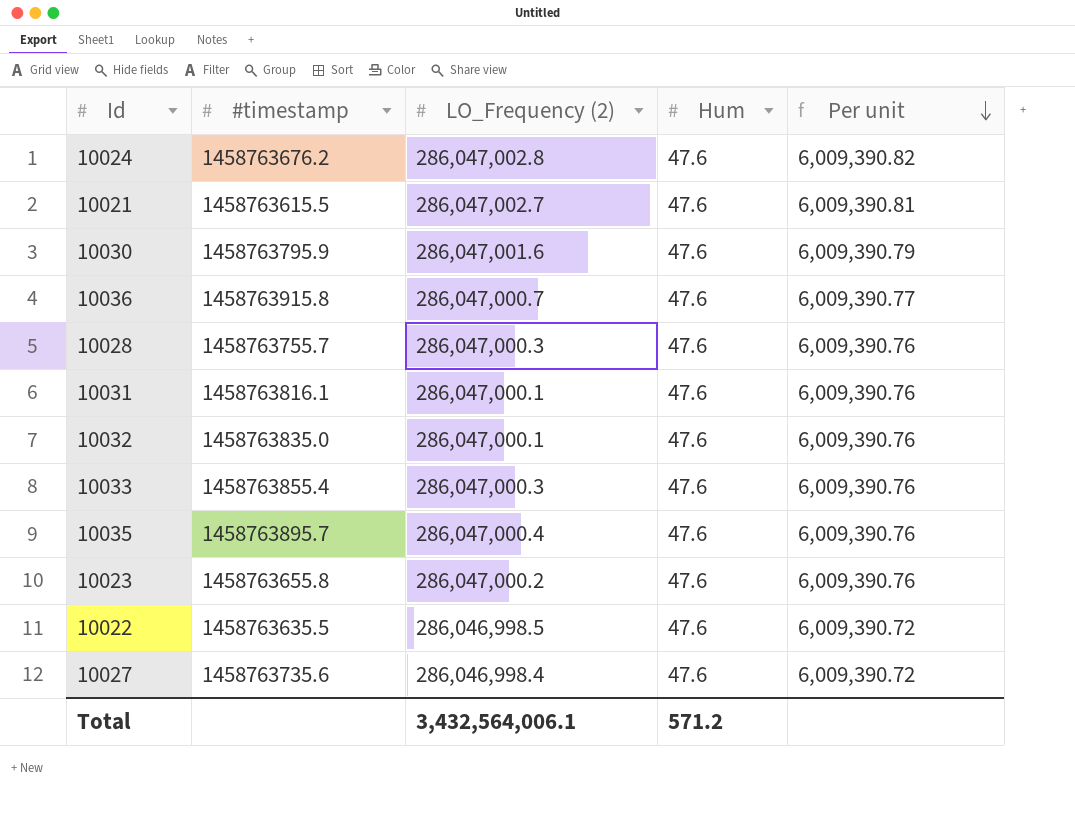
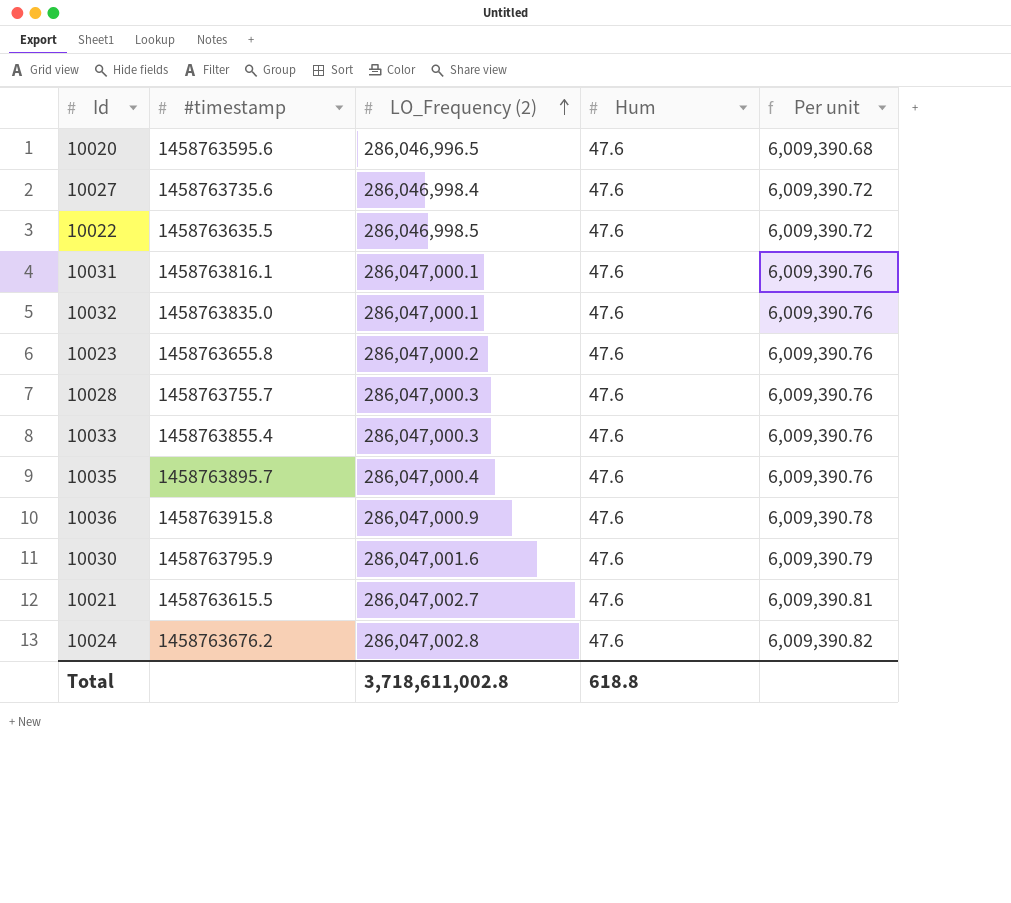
row order: Per unit descending -> LO_Frequency (2) ascending
row 10020: none -> 1458763595.6 | 286,046,996.5 | 47.6 | 6,009,390.68
10036 | LO_Frequency (2): 286,047,000.7 -> 286,047,000.9
10036 | Per unit: 6,009,390.77 -> 6,009,390.78
Total | LO_Frequency (2): 3,432,564,006.1 -> 3,718,611,002.8
Total | Hum: 571.2 -> 618.8

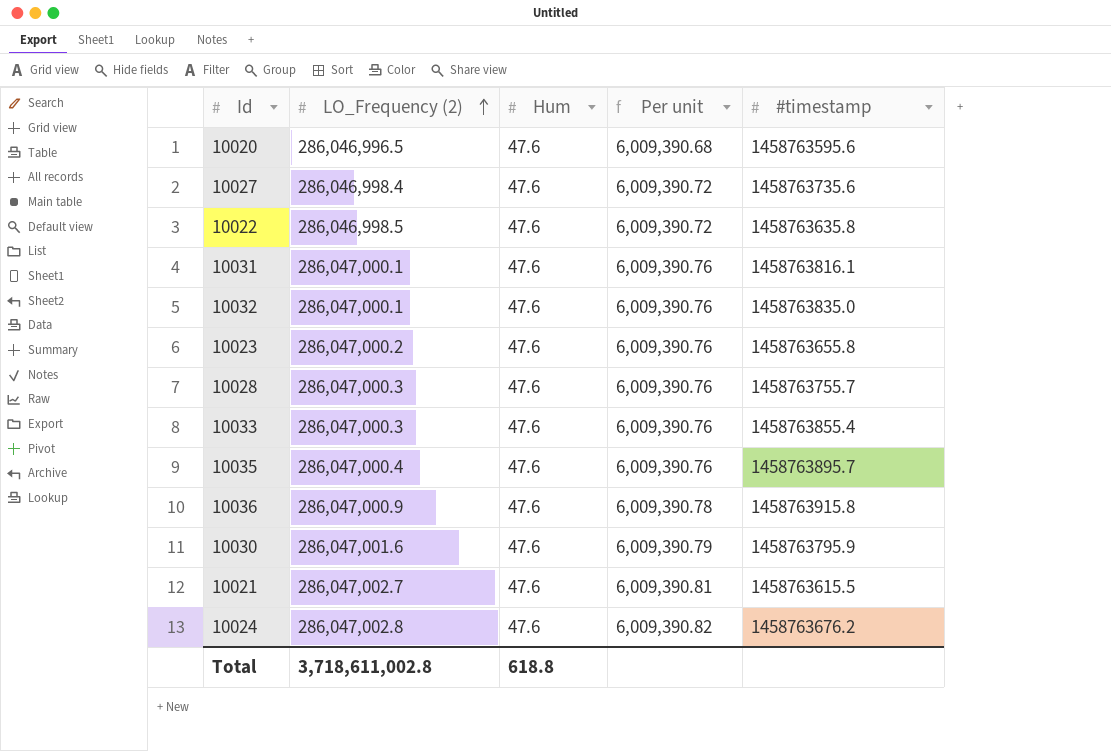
column #timestamp | position: 2 -> 5
10022 | #timestamp: 1458763635.5 -> 1458763635.8

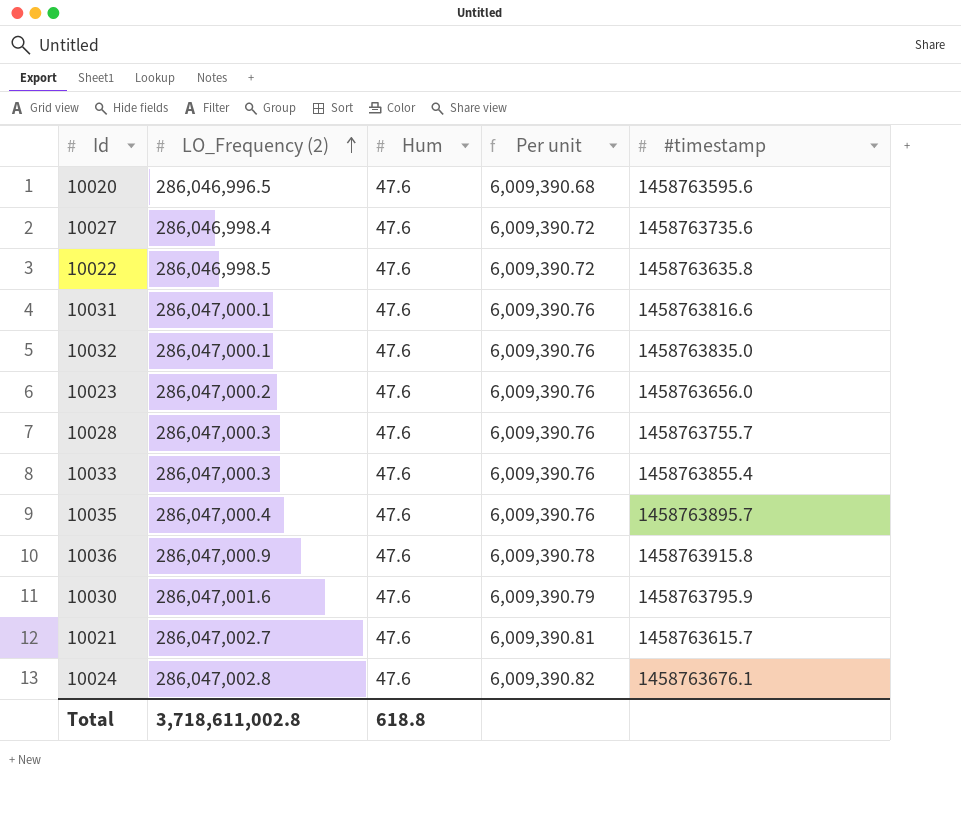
10031 | #timestamp: 1458763816.1 -> 1458763816.6
10023 | #timestamp: 1458763655.8 -> 1458763656.0
10021 | #timestamp: 1458763615.5 -> 1458763615.7
10024 | #timestamp: 1458763676.2 -> 1458763676.1

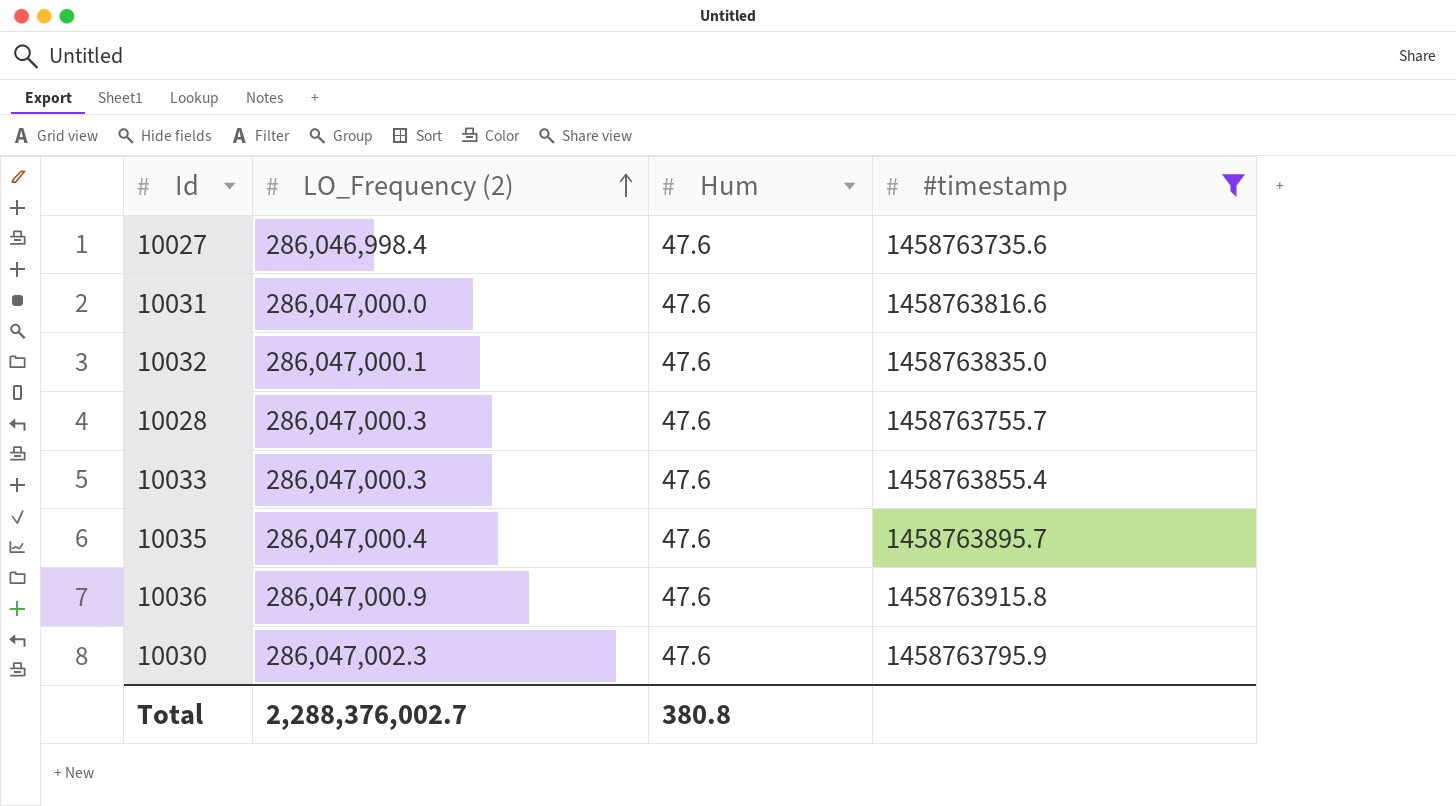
filter: none -> #timestamp >= 1458763735.6
column Per unit | formula: [LO_Frequency (2)] / [Hum] -> none
10031 | LO_Frequency (2): 286,047,000.1 -> 286,047,000.0
10030 | LO_Frequency (2): 286,047,001.6 -> 286,047,002.3
Total | LO_Frequency (2): 3,718,611,002.8 -> 2,288,376,002.7
Total | Hum: 618.8 -> 380.8

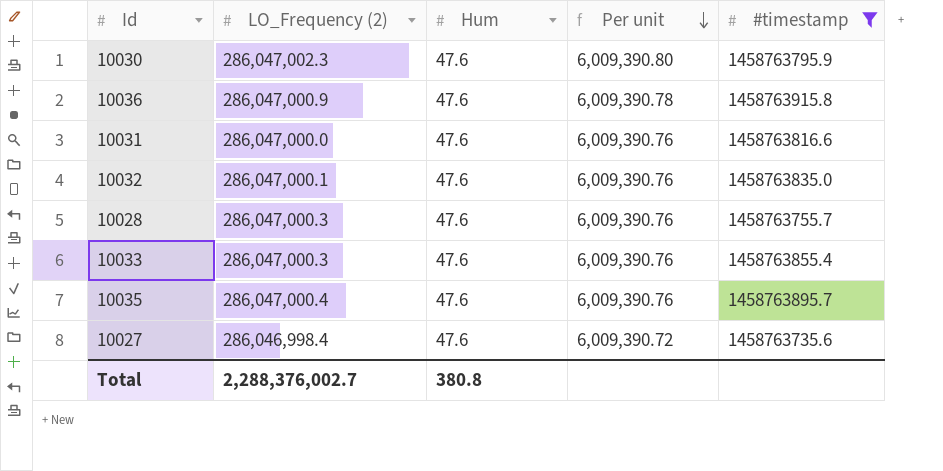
row order: LO_Frequency (2) ascending -> Per unit descending
column Per unit | formula: none -> [LO_Frequency (2)] / [Hum]

